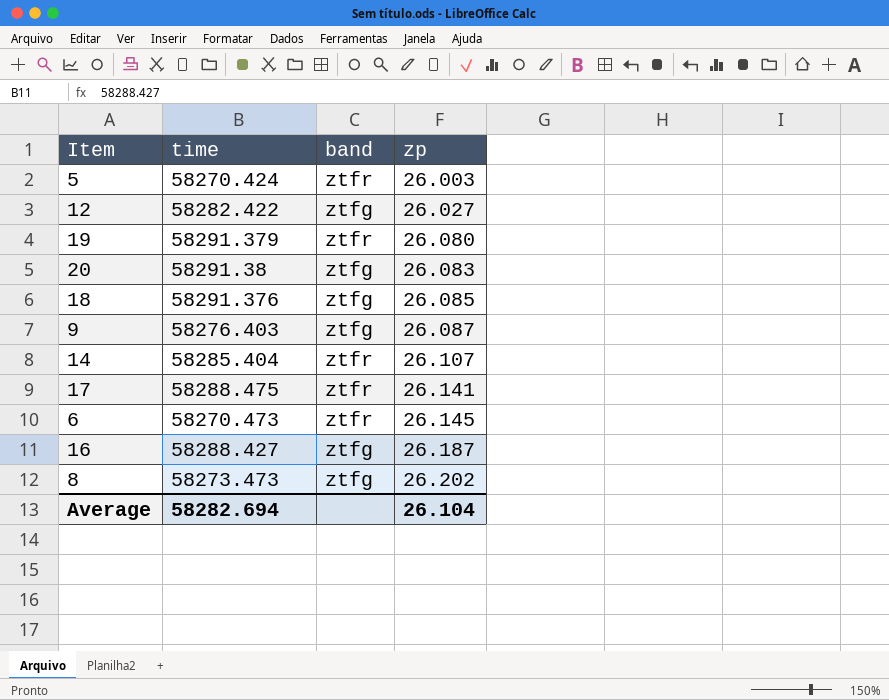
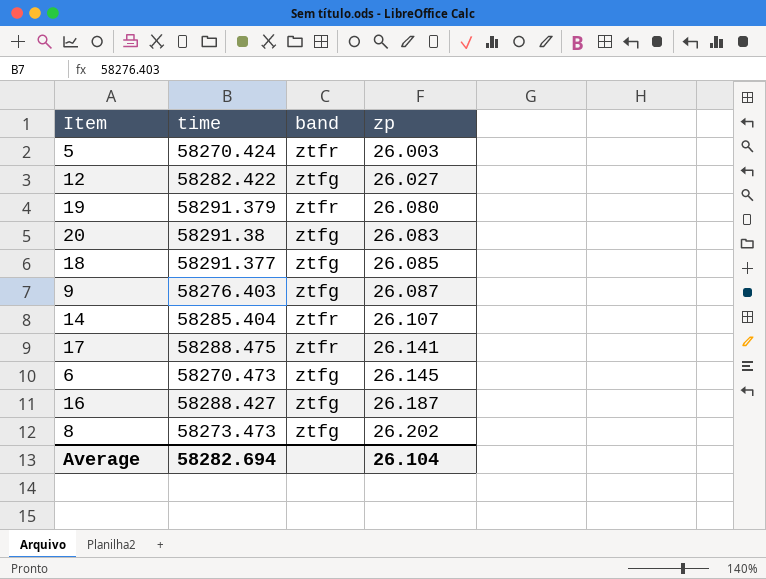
18 | time: 58291.376 -> 58291.377
6 | band: ztfr -> ztfg

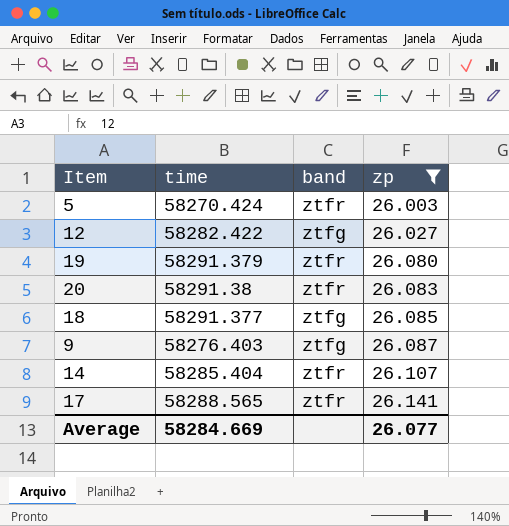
filter: none -> zp <= 26.141
20 | band: ztfg -> ztfr
17 | time: 58288.475 -> 58288.565
Average | time: 58282.694 -> 58284.669
Average | zp: 26.104 -> 26.077

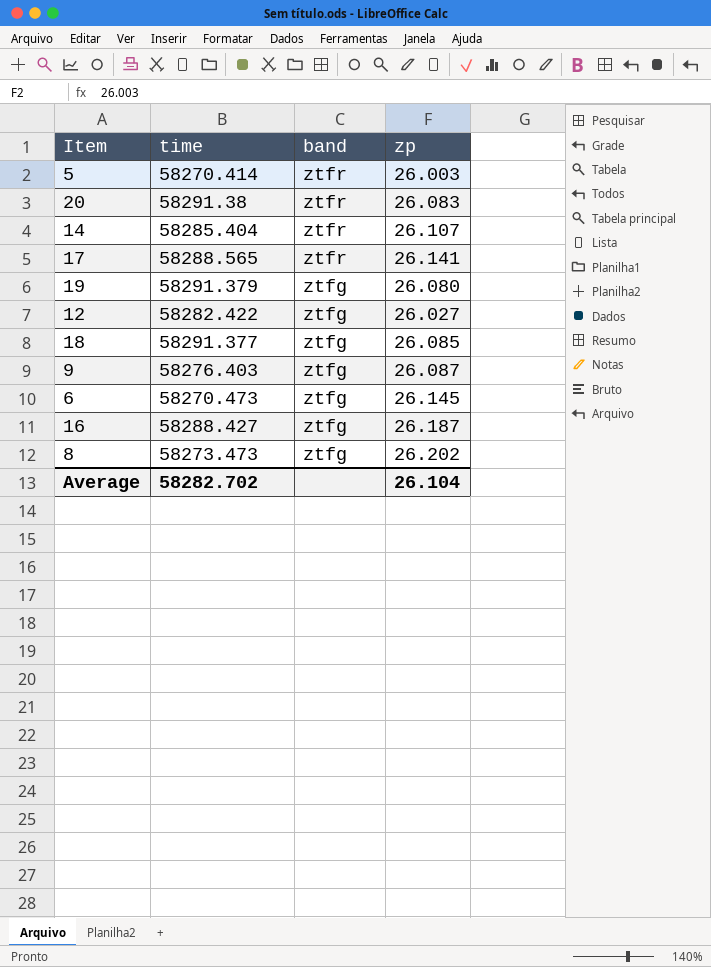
filter: zp <= 26.141 -> none
row order: zp ascending -> band descending
5 | time: 58270.424 -> 58270.414
19 | band: ztfr -> ztfg
Average | time: 58284.669 -> 58282.702
Average | zp: 26.077 -> 26.104

